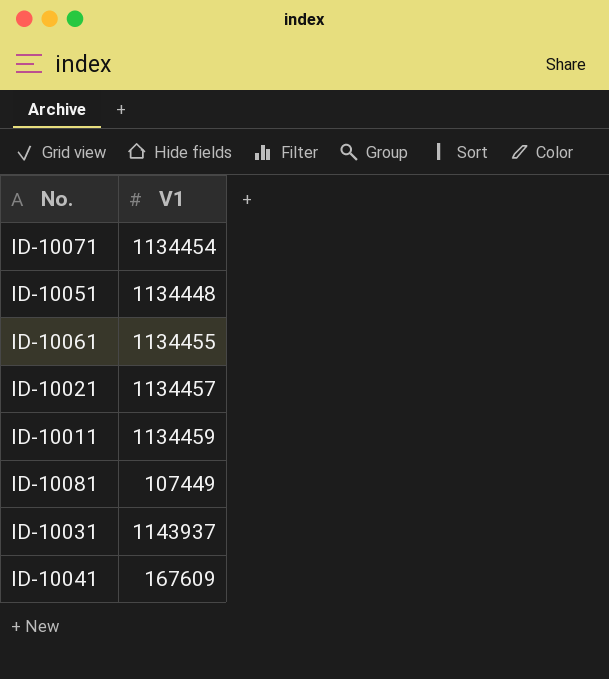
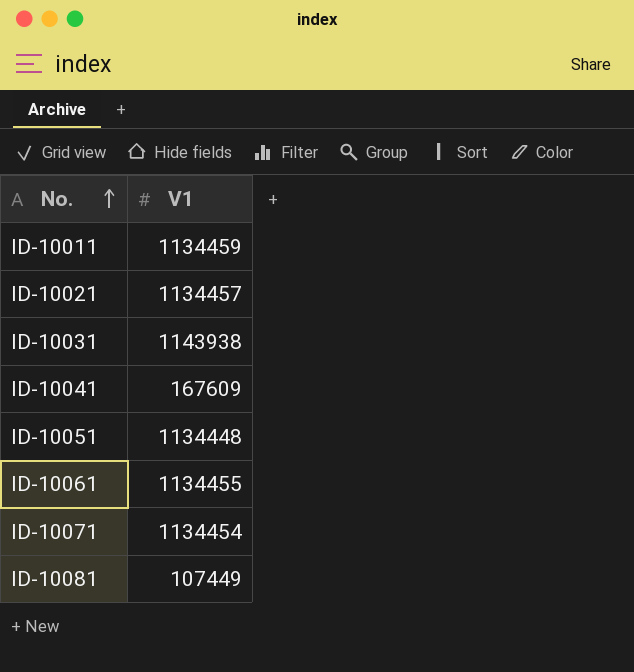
row order: none -> No. ascending
ID-10031 | V1: 1143937 -> 1143938

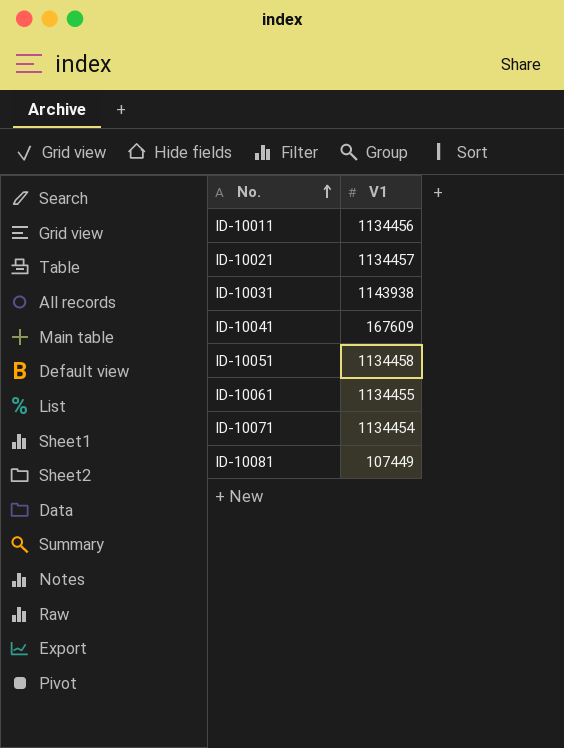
ID-10011 | V1: 1134459 -> 1134456
ID-10051 | V1: 1134448 -> 1134458

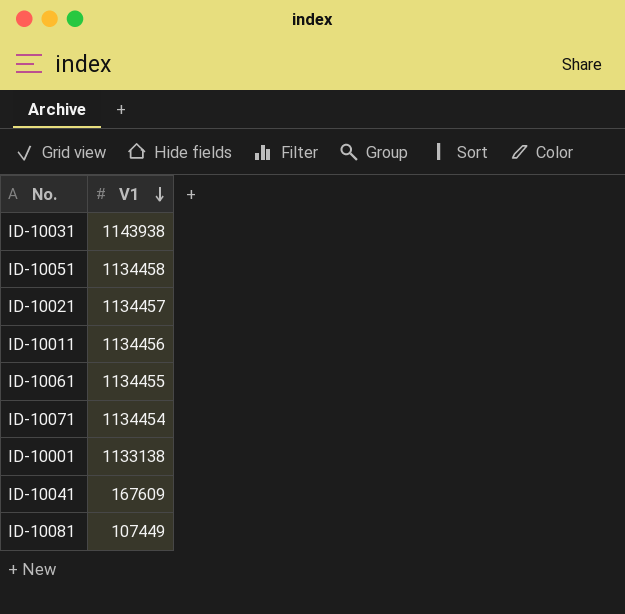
row order: No. ascending -> V1 descending
row ID-10001: none -> 1133138

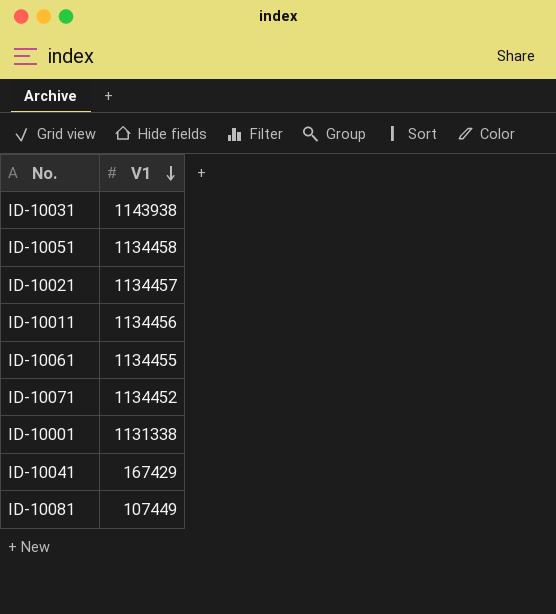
ID-10071 | V1: 1134454 -> 1134452
ID-10001 | V1: 1133138 -> 1131338
ID-10041 | V1: 167609 -> 167429

